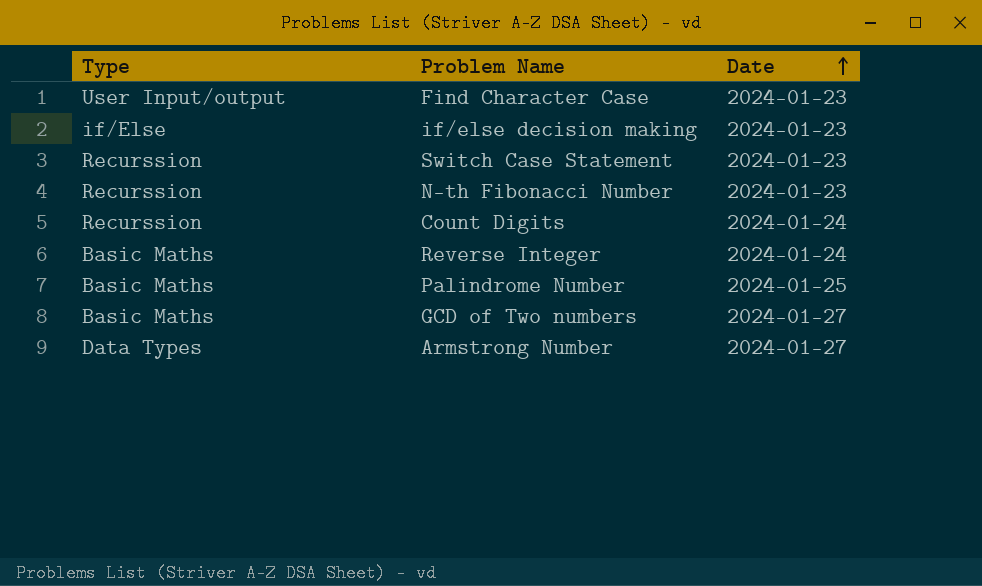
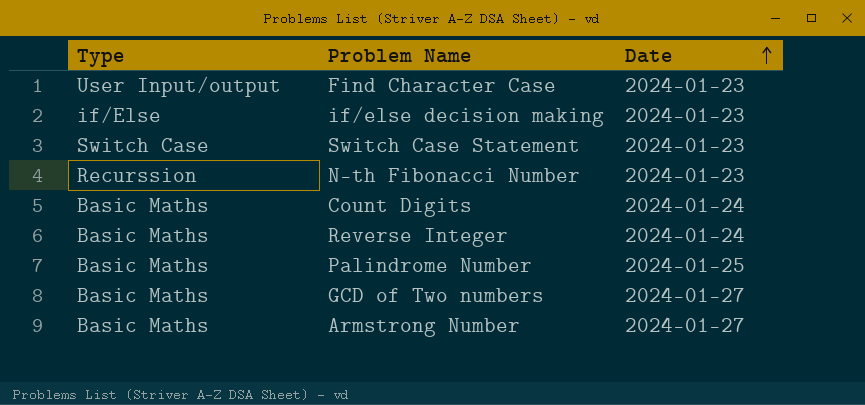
Switch Case Statement | Type: Recurssion -> Switch Case
Count Digits | Type: Recurssion -> Basic Maths
Armstrong Number | Type: Data Types -> Basic Maths

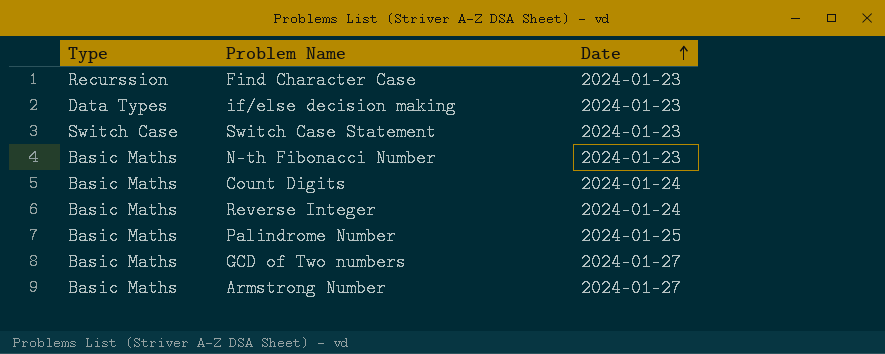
Find Character Case | Type: User Input/output -> Recurssion
if/else decision making | Type: if/Else -> Data Types
N-th Fibonacci Number | Type: Recurssion -> Basic Maths

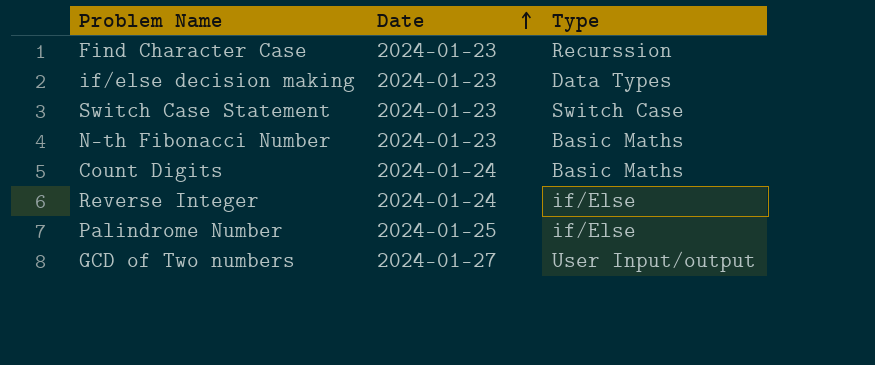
column Type | position: 1 -> 3
row Armstrong Number: Basic Maths | 2024-01-27 -> none
Reverse Integer | Type: Basic Maths -> if/Else
Palindrome Number | Type: Basic Maths -> if/Else
GCD of Two numbers | Type: Basic Maths -> User Input/output

